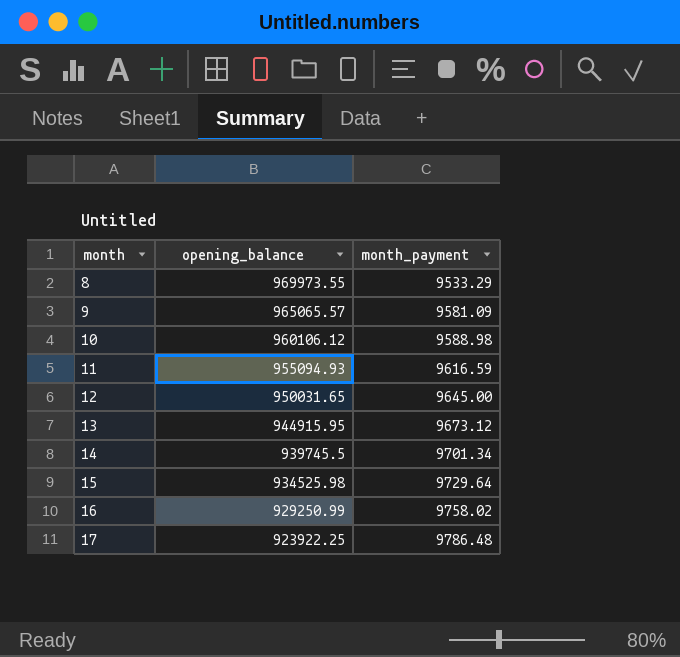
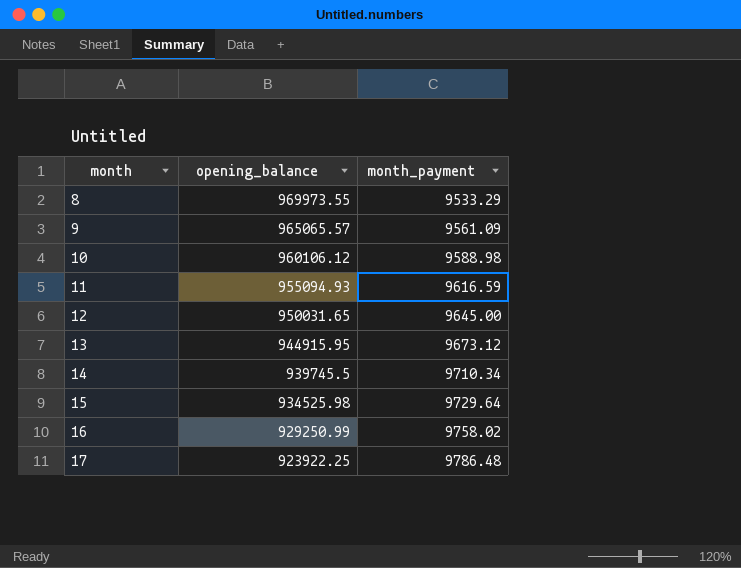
9 | month_payment: 9581.09 -> 9561.09
14 | month_payment: 9701.34 -> 9710.34

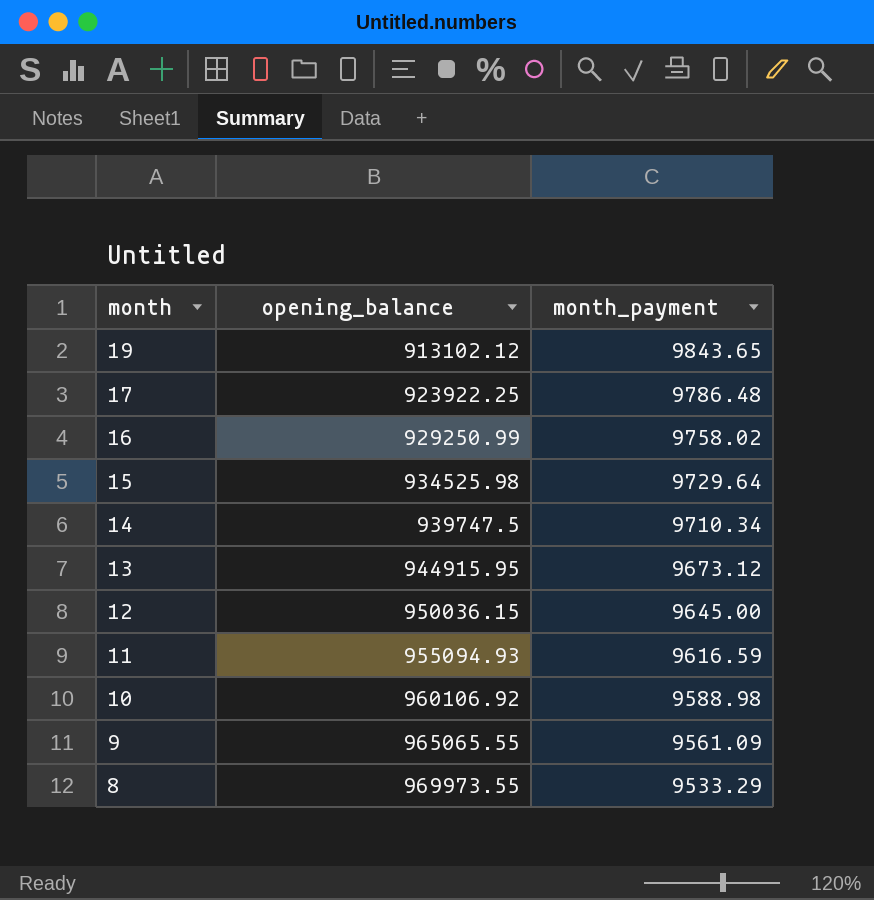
row order: month ascending -> month descending
row 19: none -> 913102.12 | 9843.65
14 | opening_balance: 939745.5 -> 939747.5
12 | opening_balance: 950031.65 -> 950036.15
10 | opening_balance: 960106.12 -> 960106.92
9 | opening_balance: 965065.57 -> 965065.55

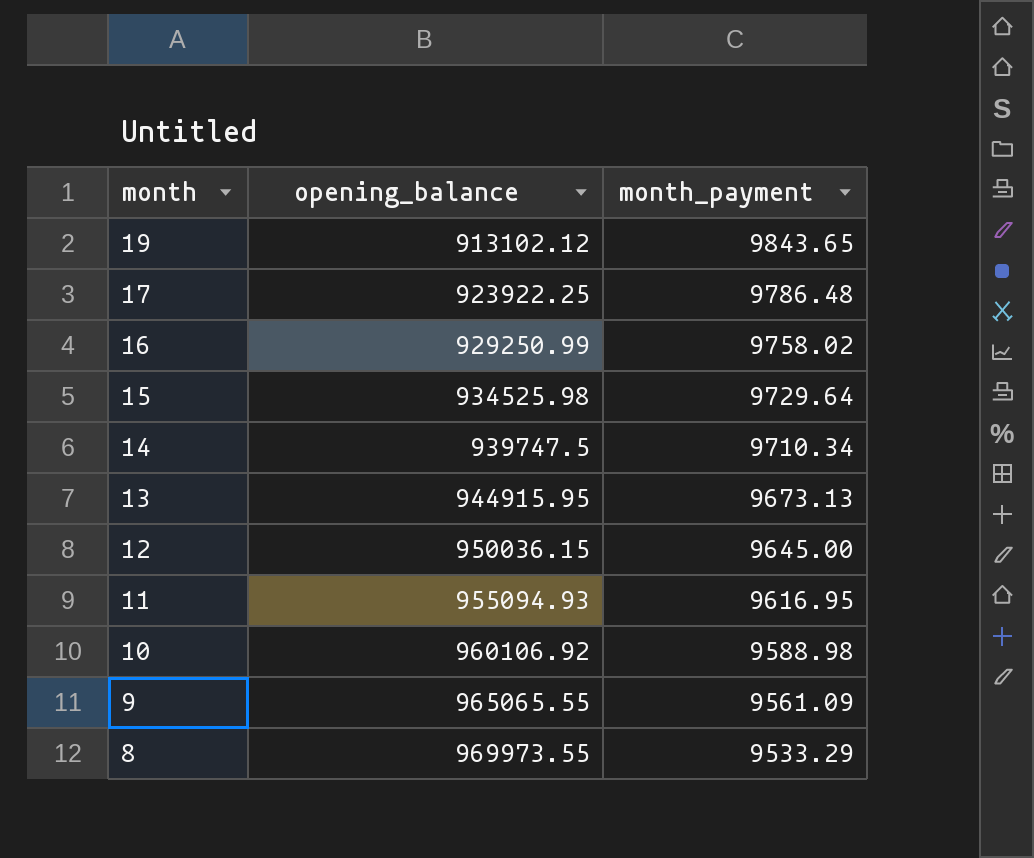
13 | month_payment: 9673.12 -> 9673.13
11 | month_payment: 9616.59 -> 9616.95

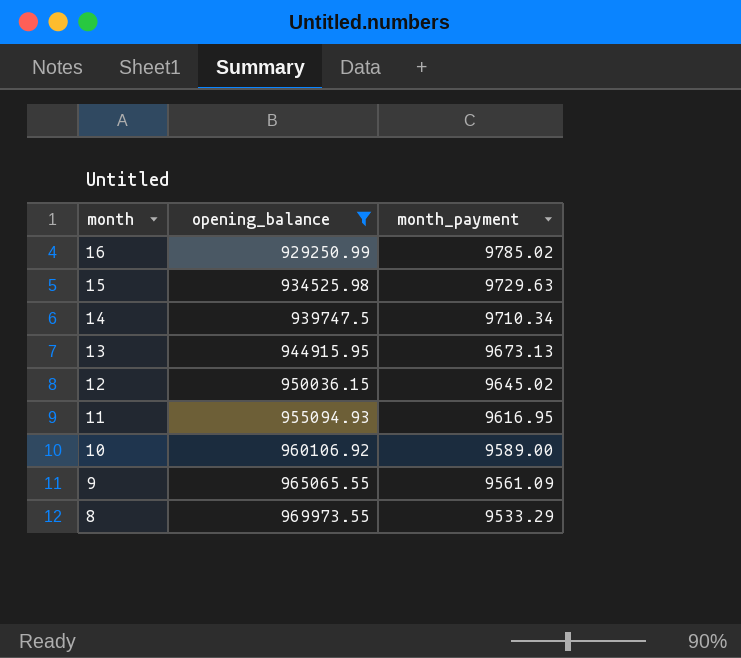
filter: none -> opening_balance >= 929250.99
16 | month_payment: 9758.02 -> 9785.02
15 | month_payment: 9729.64 -> 9729.63
12 | month_payment: 9645.00 -> 9645.02
10 | month_payment: 9588.98 -> 9589.00

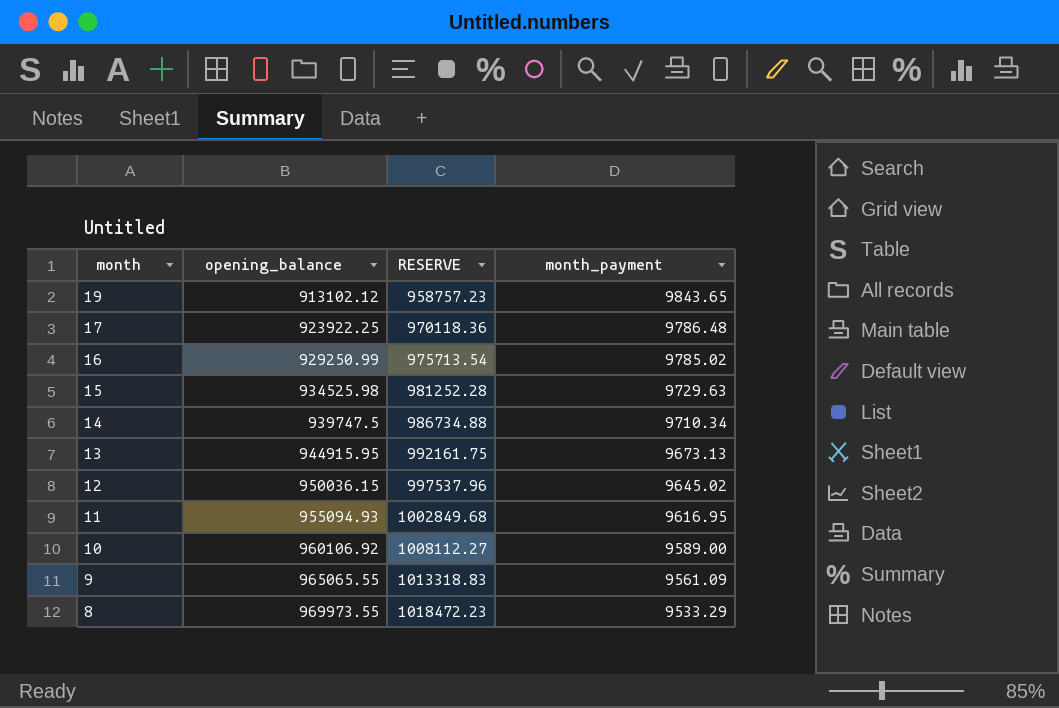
filter: opening_balance >= 929250.99 -> none
column RESERVE | formula: none -> [opening_balance] * 1.05

